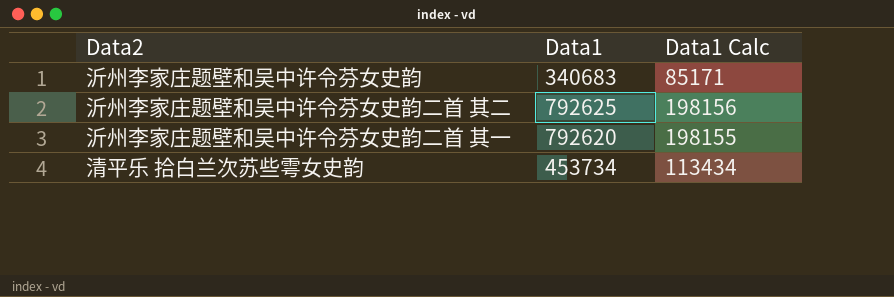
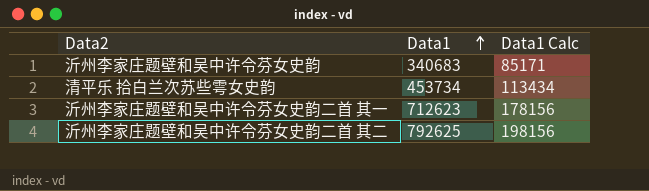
row order: none -> Data1 ascending
沂州李家庄题壁和吴中许令芬女史韵二首 其一 | Data1: 792620 -> 712623
沂州李家庄题壁和吴中许令芬女史韵二首 其一 | Data1 Calc: 198155 -> 178156

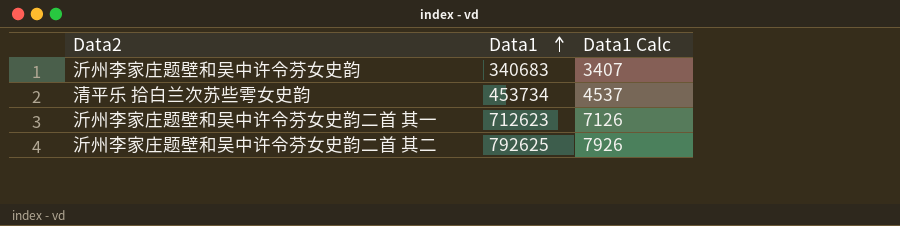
column Data1 Calc | formula: [Data1] * 0.25 -> [Data1] * 0.01

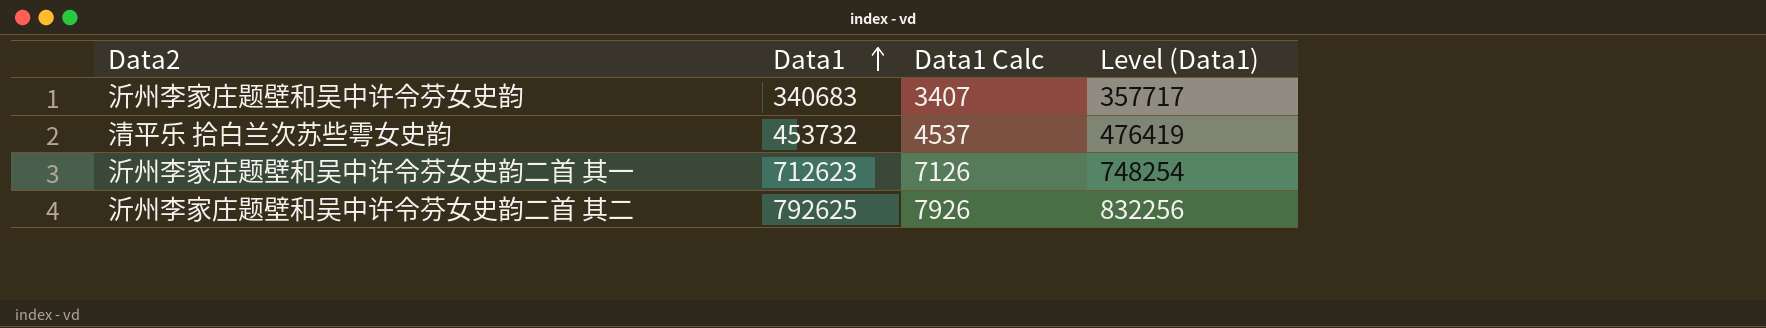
column Level (Data1) | formula: none -> [Data1] * 1.05
清平乐 拾白兰次苏些雩女史韵 | Data1: 453734 -> 453732

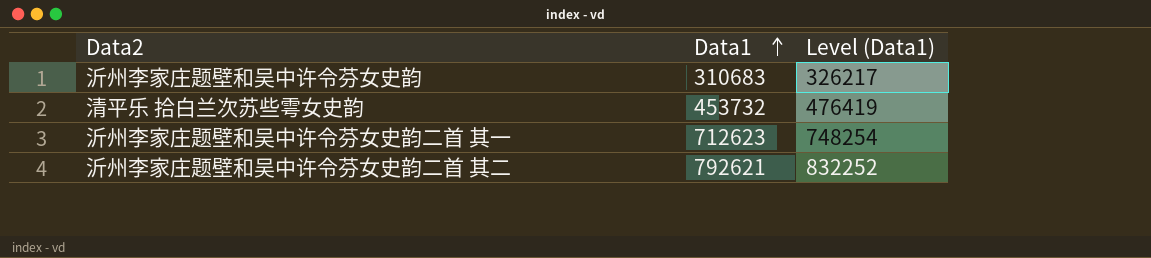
column Data1 Calc | formula: [Data1] * 0.01 -> none
沂州李家庄题壁和吴中许令芬女史韵 | Data1: 340683 -> 310683
沂州李家庄题壁和吴中许令芬女史韵 | Level (Data1): 357717 -> 326217
沂州李家庄题壁和吴中许令芬女史韵二首 其二 | Data1: 792625 -> 792621
沂州李家庄题壁和吴中许令芬女史韵二首 其二 | Level (Data1): 832256 -> 832252

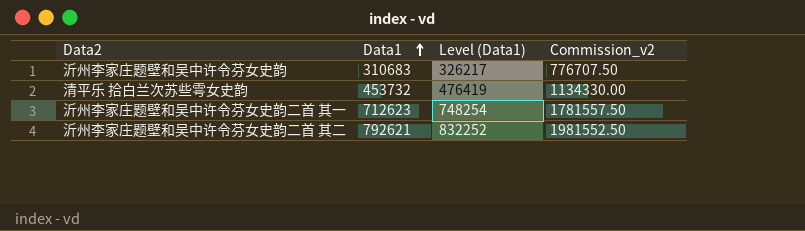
column Commission_v2 | formula: none -> [Data1] * 2.5

